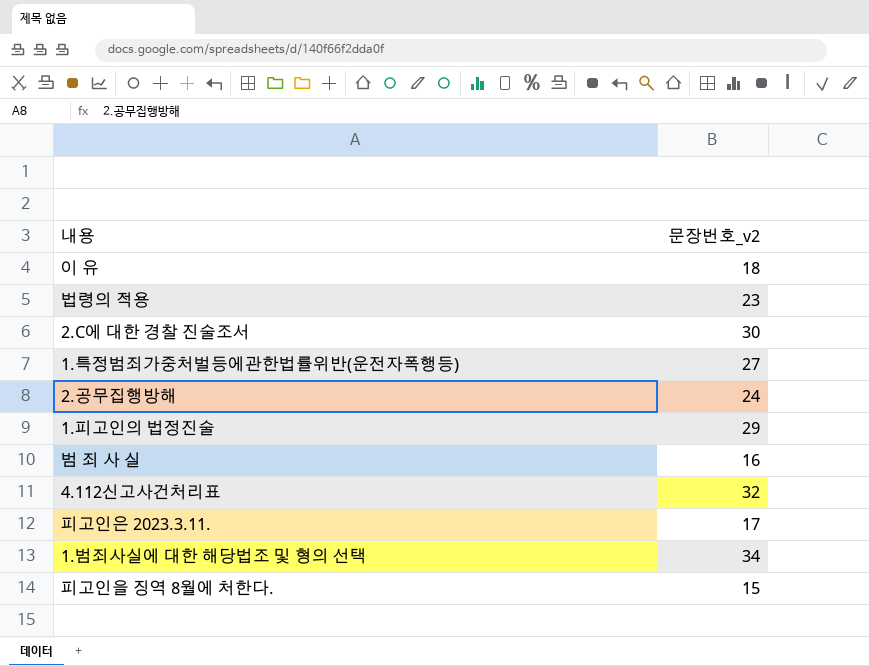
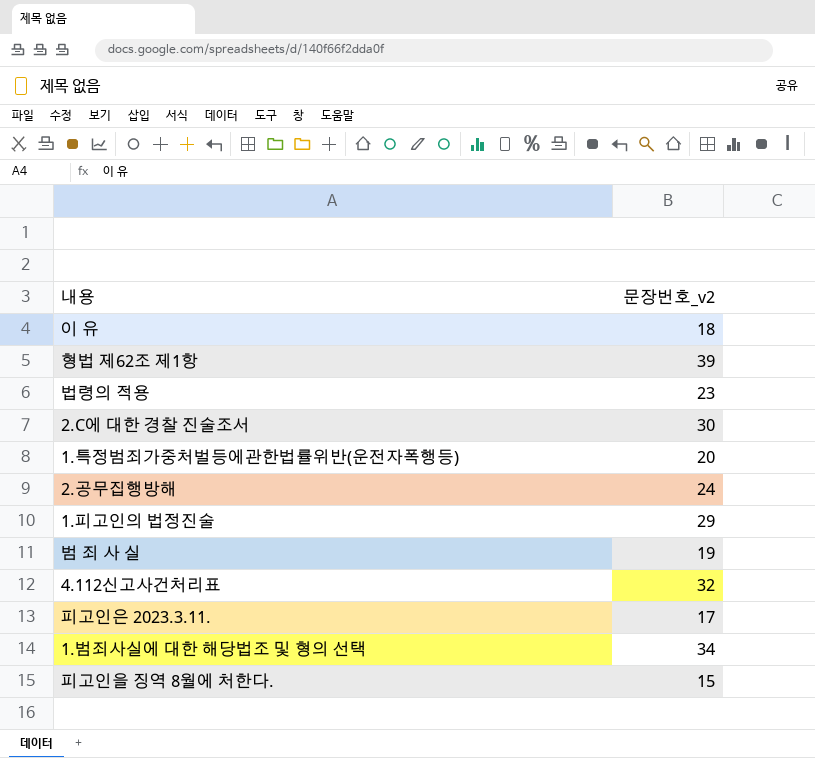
row 형법 제62조 제1항: none -> 39
1.특정범죄가중처벌등에관한법률위반(운전자폭행등) | 문장번호_v2: 27 -> 20
범 죄 사 실 | 문장번호_v2: 16 -> 19

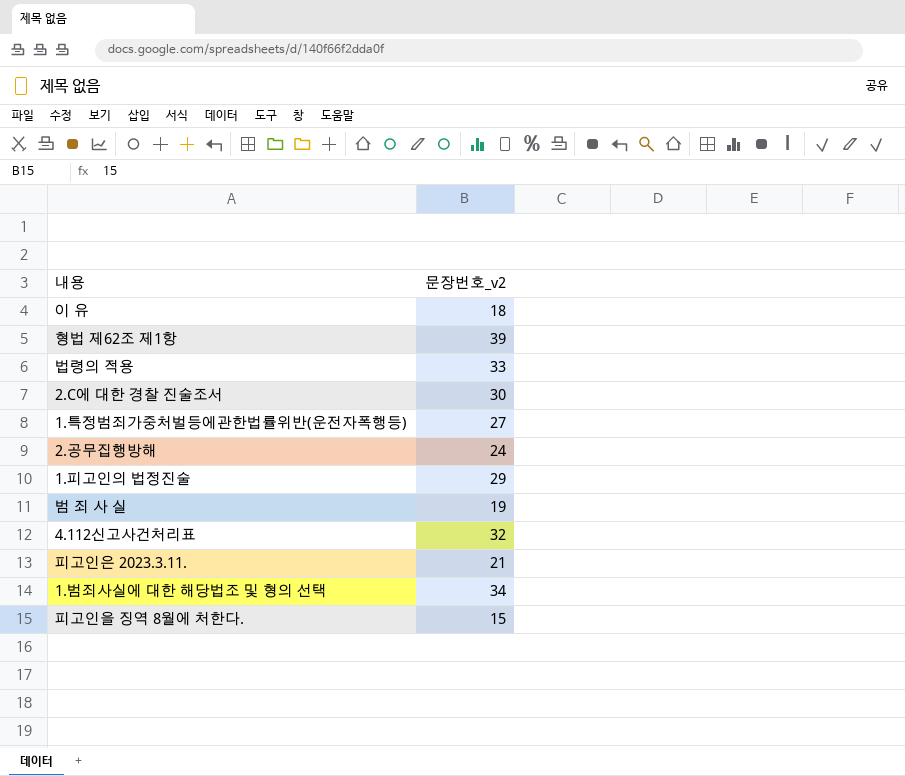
법령의 적용 | 문장번호_v2: 23 -> 33
1.특정범죄가중처벌등에관한법률위반(운전자폭행등) | 문장번호_v2: 20 -> 27
피고인은 2023.3.11. | 문장번호_v2: 17 -> 21

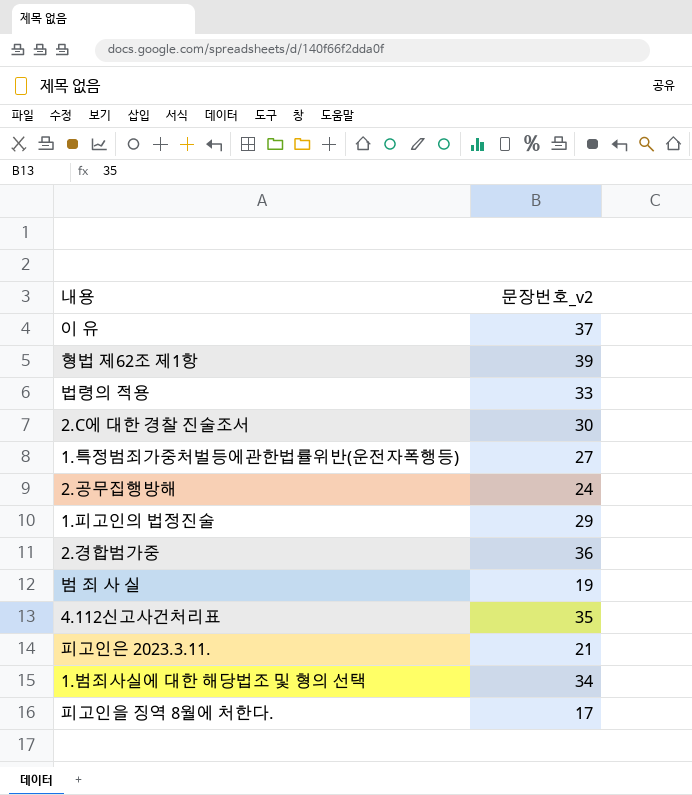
이 유 | 문장번호_v2: 18 -> 37
row 2.경합범가중: none -> 36
4.112신고사건처리표 | 문장번호_v2: 32 -> 35
피고인을 징역 8월에 처한다. | 문장번호_v2: 15 -> 17

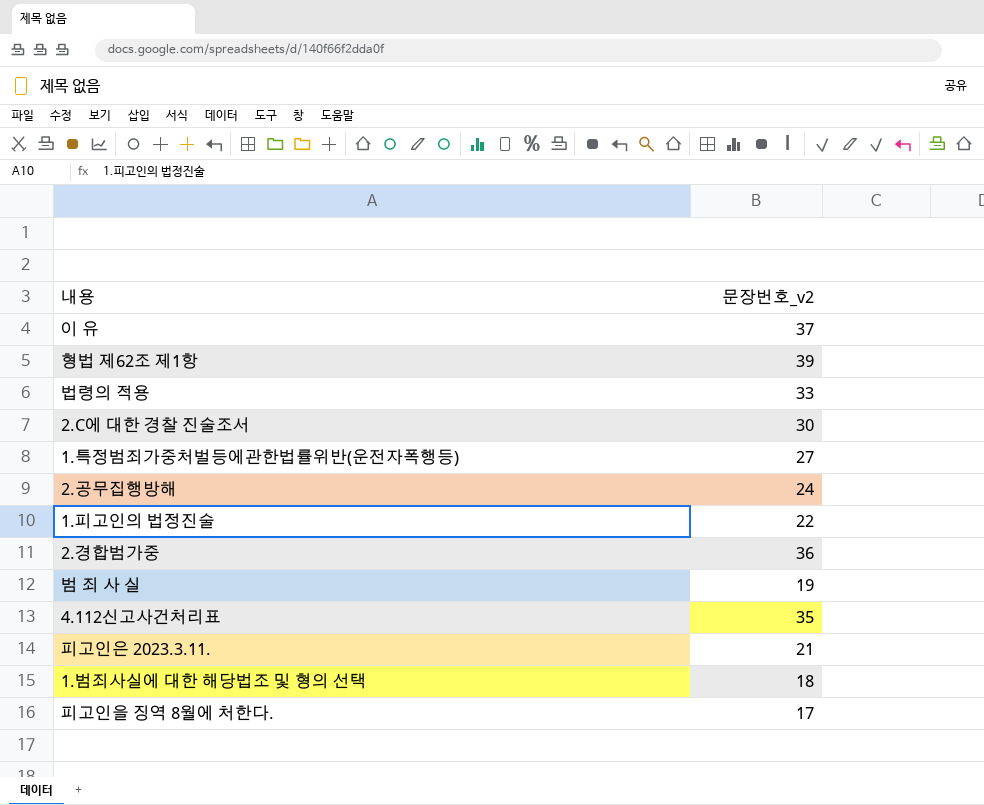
1.피고인의 법정진술 | 문장번호_v2: 29 -> 22
1.범죄사실에 대한 해당법조 및 형의 선택 | 문장번호_v2: 34 -> 18

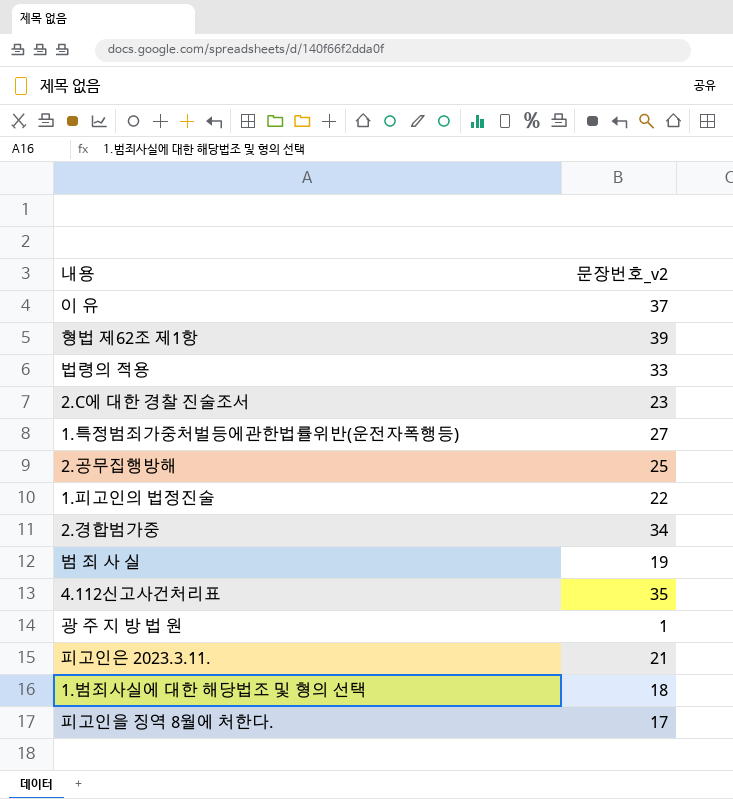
2.C에 대한 경찰 진술조서 | 문장번호_v2: 30 -> 23
2.공무집행방해 | 문장번호_v2: 24 -> 25
2.경합범가중 | 문장번호_v2: 36 -> 34
row 광 주 지 방 법 원: none -> 1

